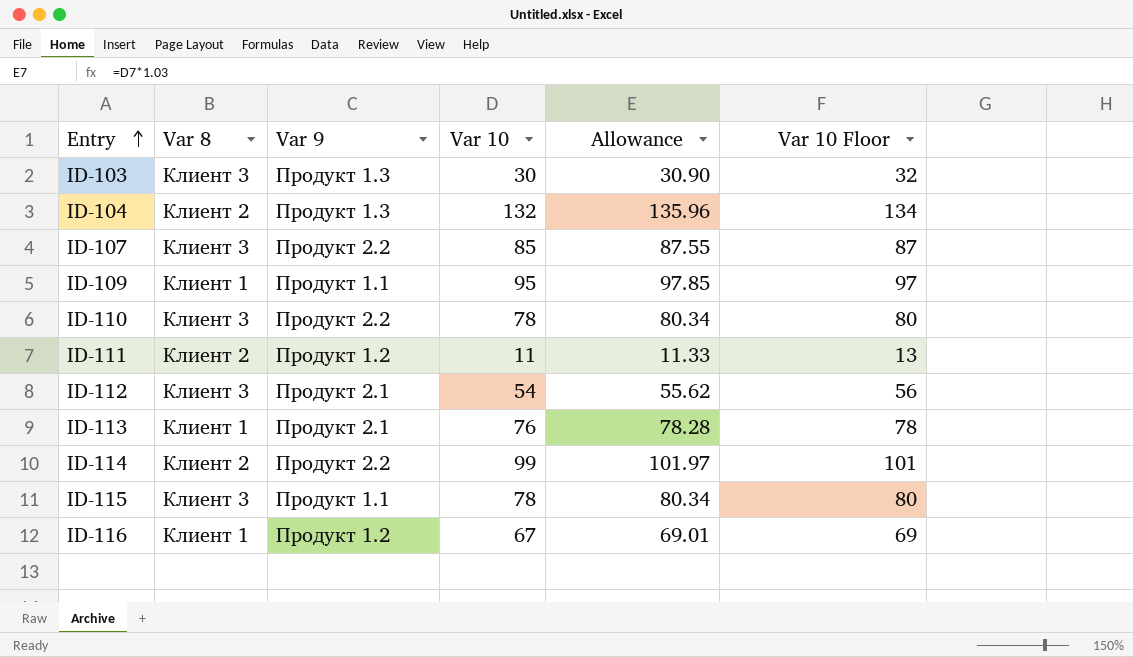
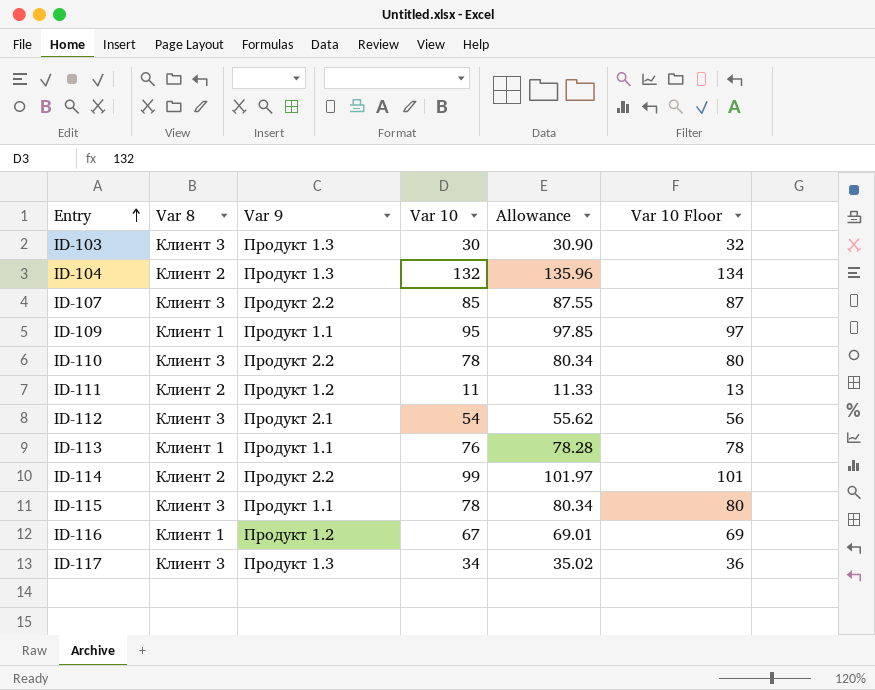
ID-113 | Var 9: Продукт 2.1 -> Продукт 1.1
row ID-117: none -> Клиент 3 | Продукт 1.3 | 34 | 35.02 | 36

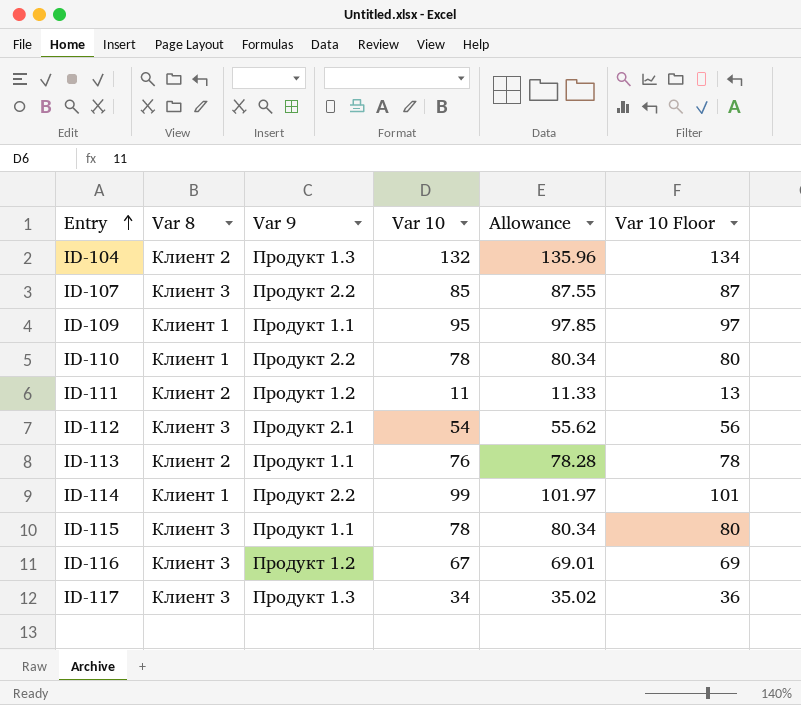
row ID-103: Клиент 3 | Продукт 1.3 | 30 | 30.90 | 32 -> none
ID-110 | Var 8: Клиент 3 -> Клиент 1
ID-113 | Var 8: Клиент 1 -> Клиент 2
ID-114 | Var 8: Клиент 2 -> Клиент 1
ID-116 | Var 8: Клиент 1 -> Клиент 3

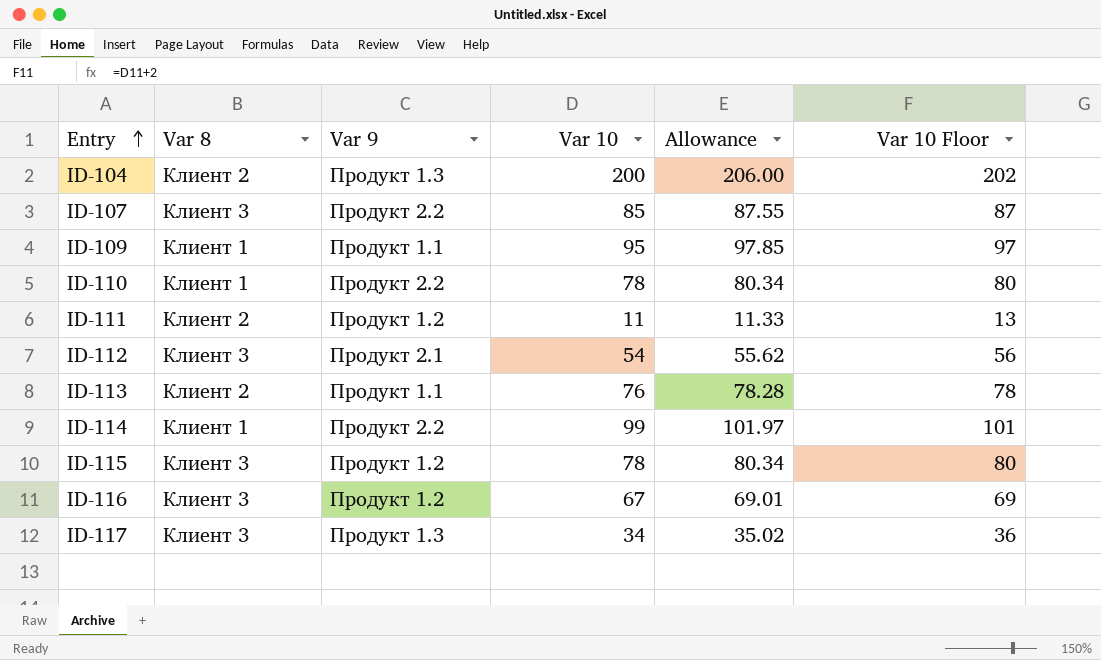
ID-104 | Var 10: 132 -> 200
ID-104 | Allowance: 135.96 -> 206.00
ID-104 | Var 10 Floor: 134 -> 202
ID-115 | Var 9: Продукт 1.1 -> Продукт 1.2

